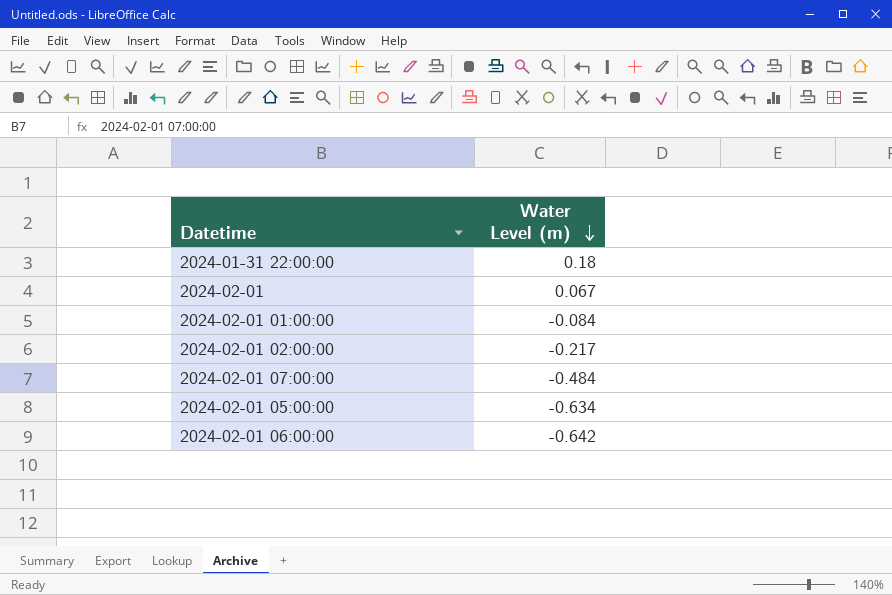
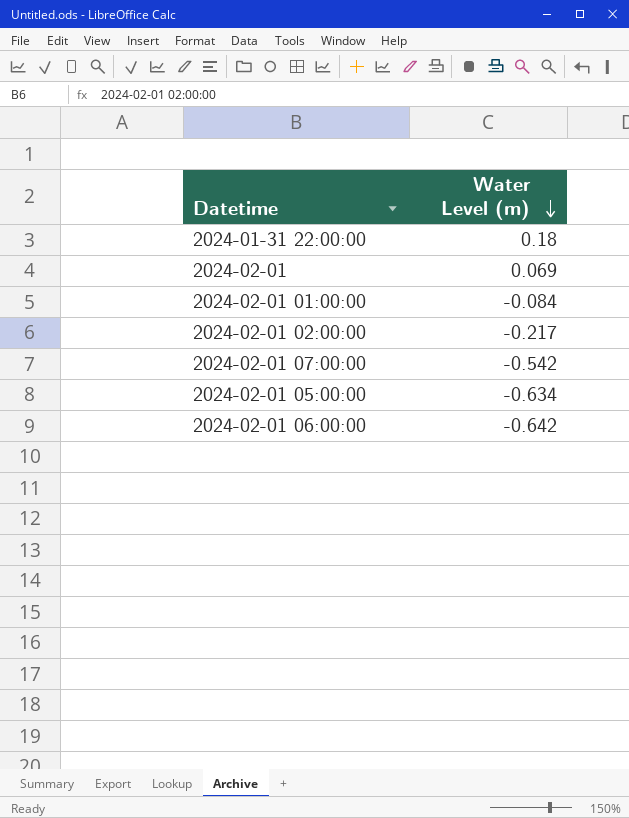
2024-02-01 | Water Level (m): 0.067 -> 0.069
2024-02-01 07:00:00 | Water Level (m): -0.484 -> -0.542

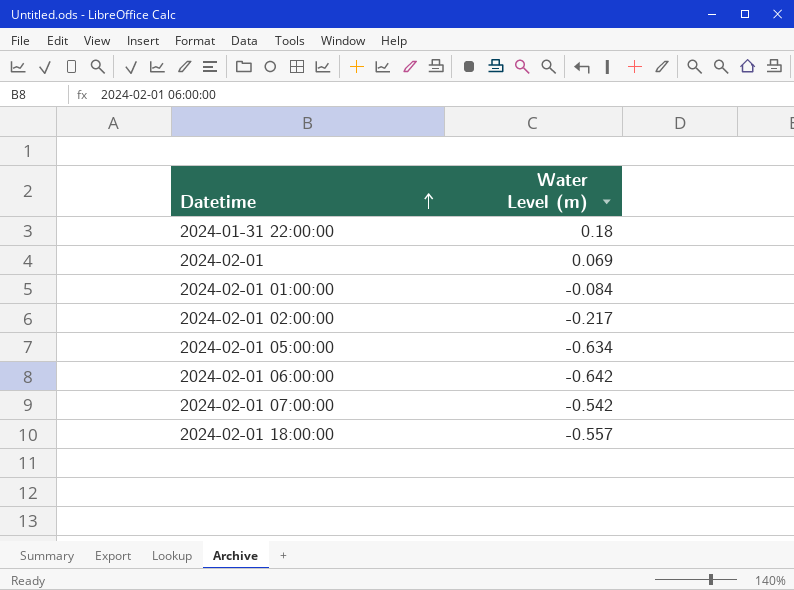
row order: Water Level (m) descending -> Datetime ascending
row 2024-02-01 18:00:00: none -> -0.557

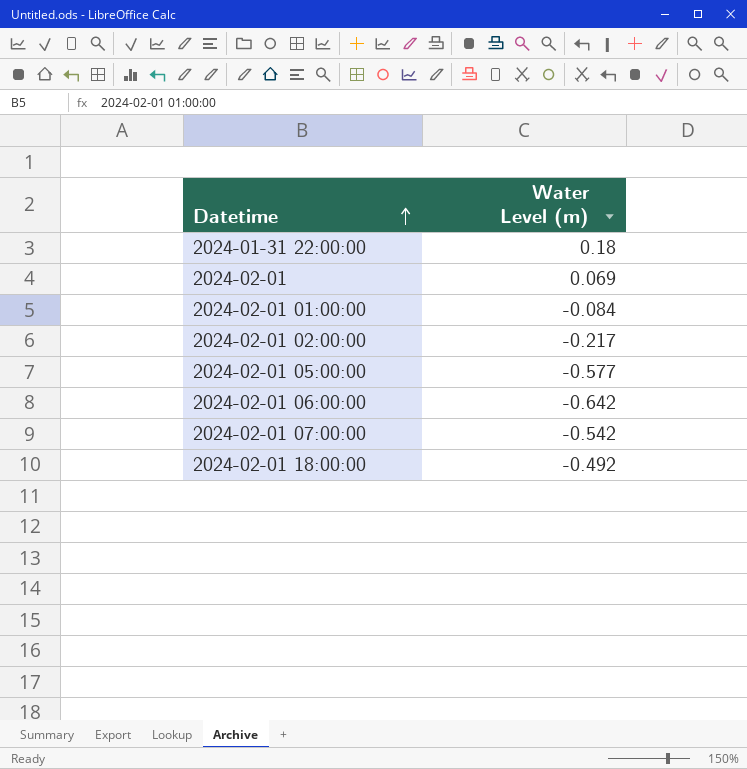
2024-02-01 05:00:00 | Water Level (m): -0.634 -> -0.577
2024-02-01 18:00:00 | Water Level (m): -0.557 -> -0.492

